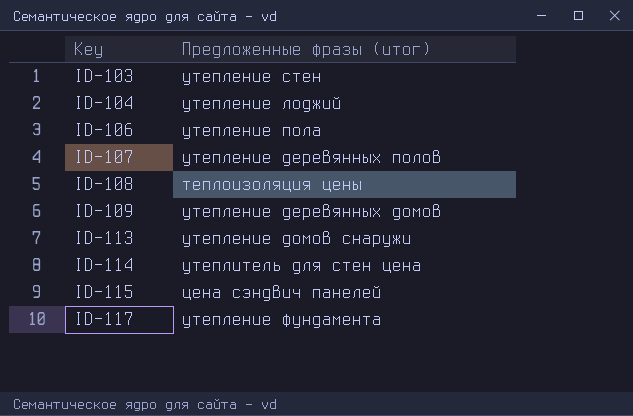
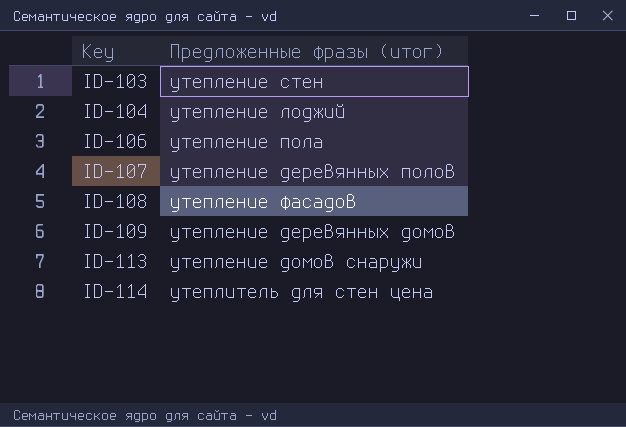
row ID-115: цена сэндвич панелей -> none
row ID-117: утепление фундамента -> none
ID-108 | Предложенные фразы (итог): теплоизоляция цены -> утепление фасадов

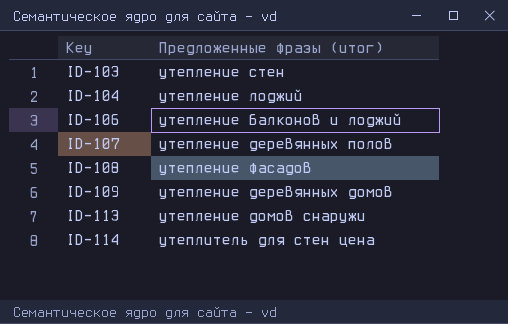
ID-106 | Предложенные фразы (итог): утепление пола -> утепление балконов и лоджий

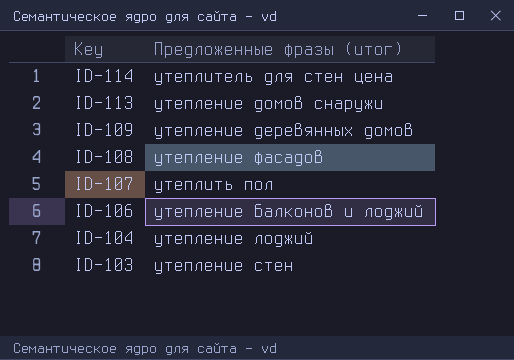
row order: Key ascending -> Key descending
ID-107 | Предложенные фразы (итог): утепление деревянных полов -> утеплить пол

